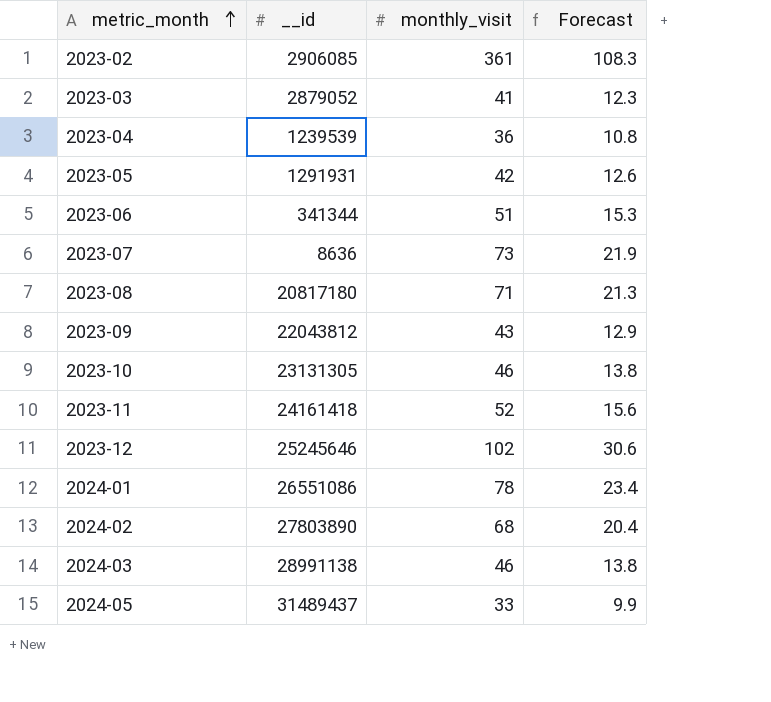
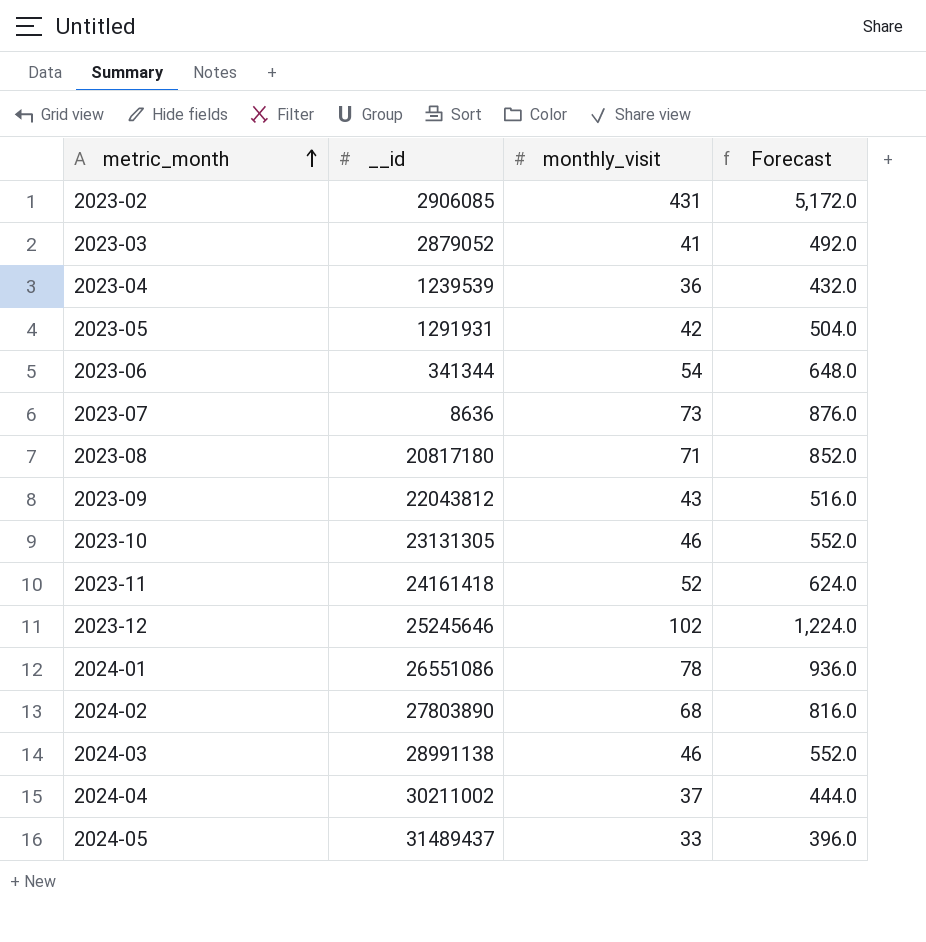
column Forecast | formula: [monthly_visit] * 0.3 -> [monthly_visit] * 12
2023-02 | monthly_visit: 361 -> 431
2023-06 | monthly_visit: 51 -> 54
row 2024-04: none -> 30211002 | 37 | 444.0

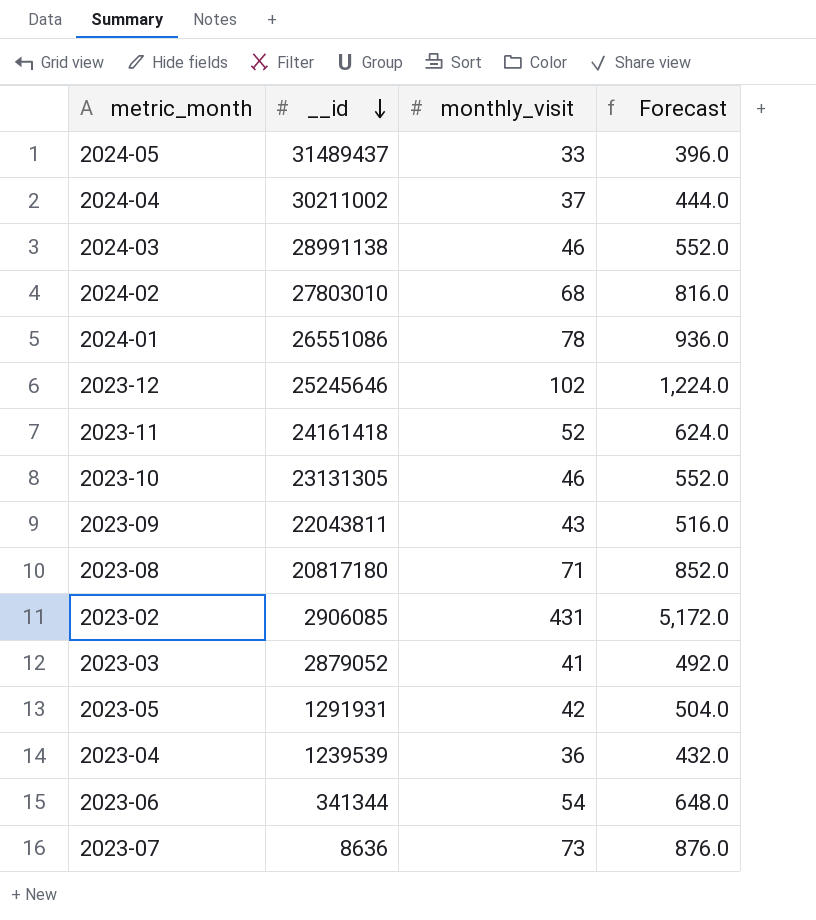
row order: metric_month ascending -> __id descending
2024-02 | __id: 27803890 -> 27803010
2023-09 | __id: 22043812 -> 22043811

